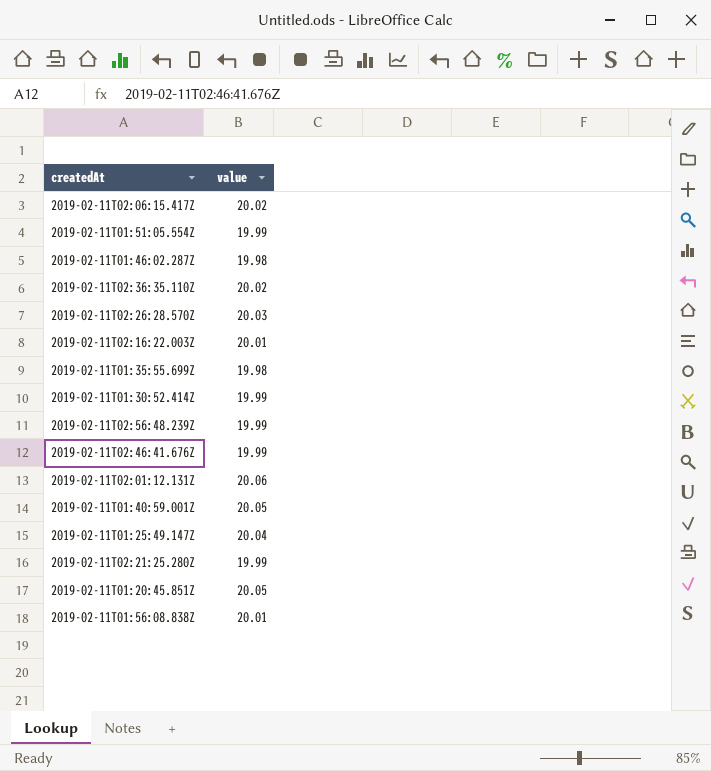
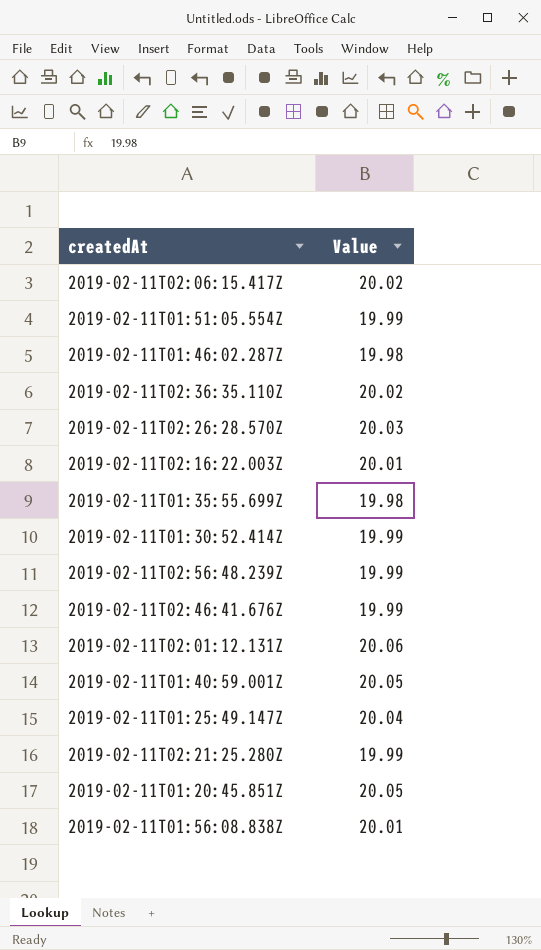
column name: value -> Value

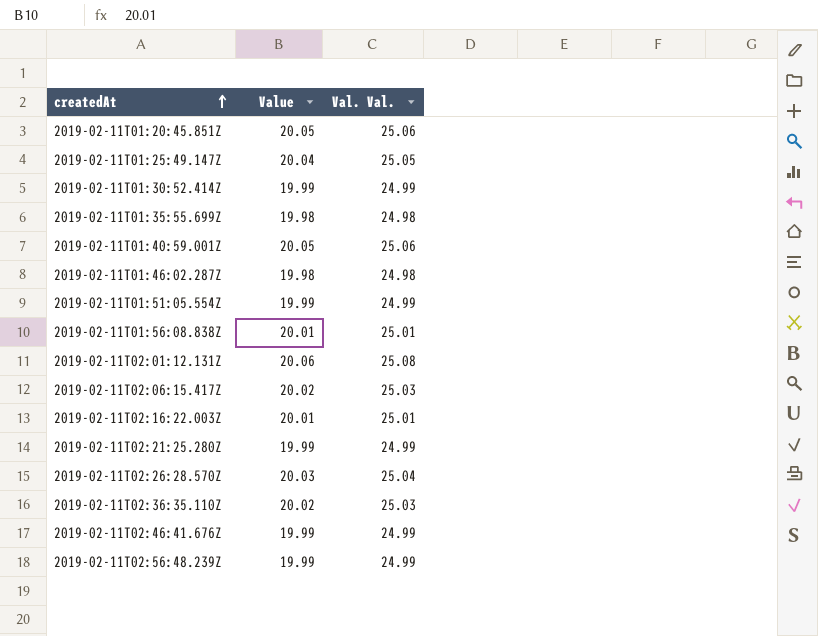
row order: none -> createdAt ascending
column Val. Val. | formula: none -> [Value] * 1.25

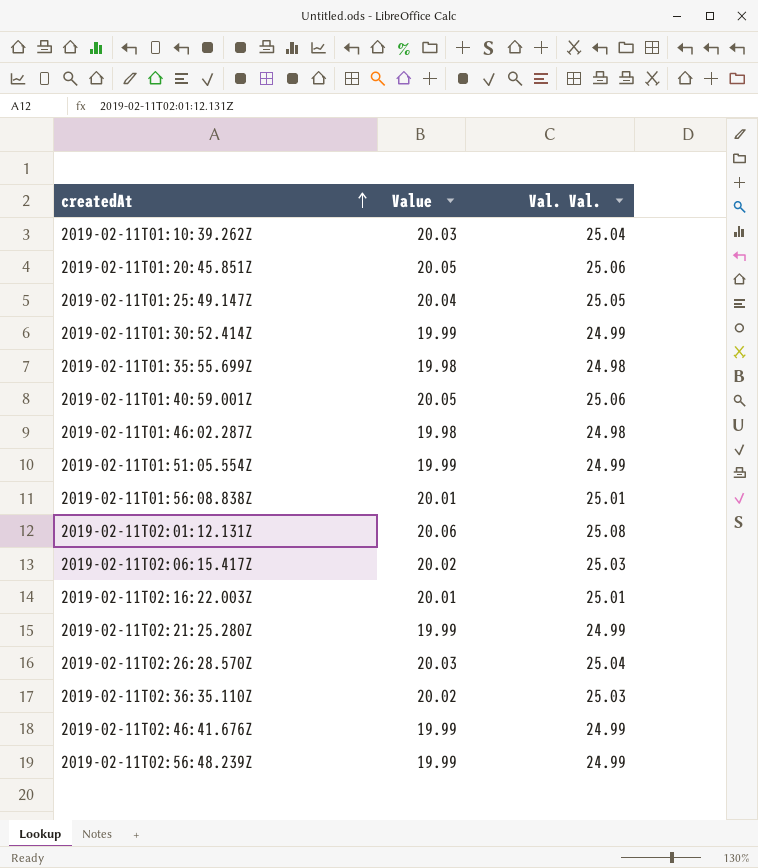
row 2019-02-11T01:10:39.262Z: none -> 20.03 | 25.04

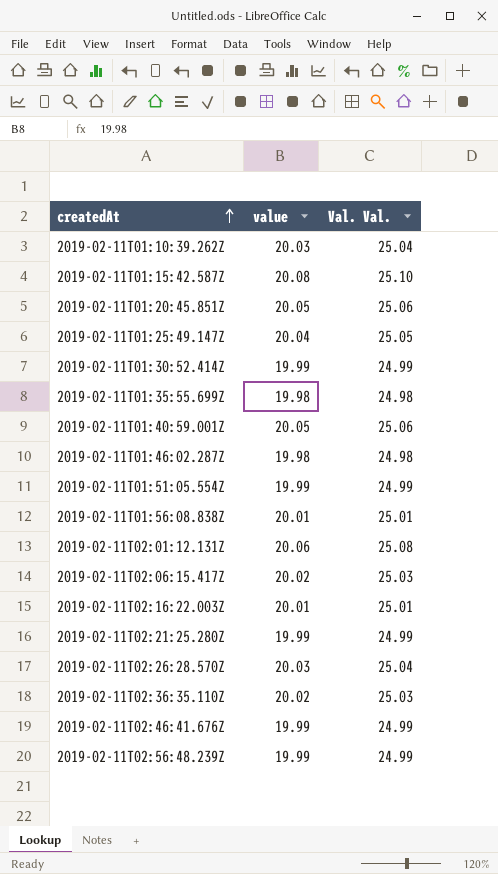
column name: Value -> value
row 2019-02-11T01:15:42.587Z: none -> 20.08 | 25.10

